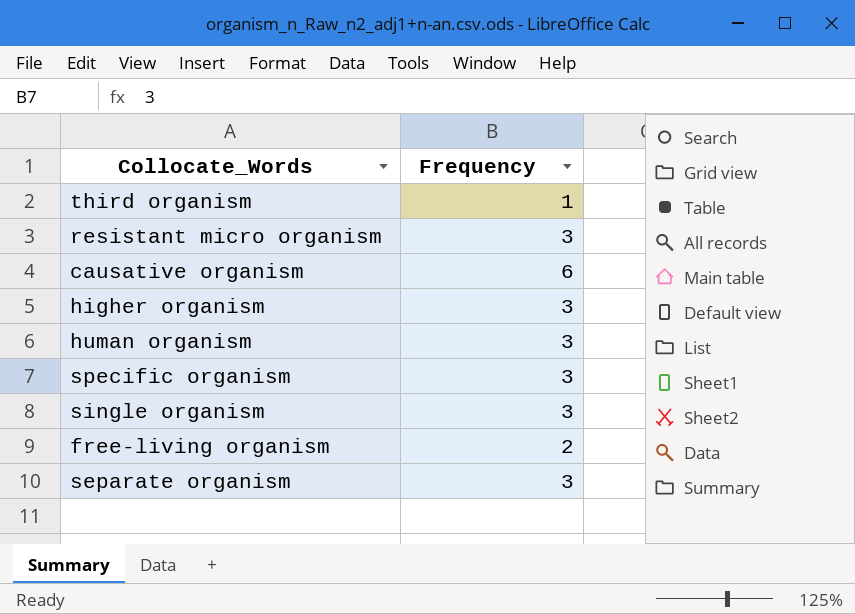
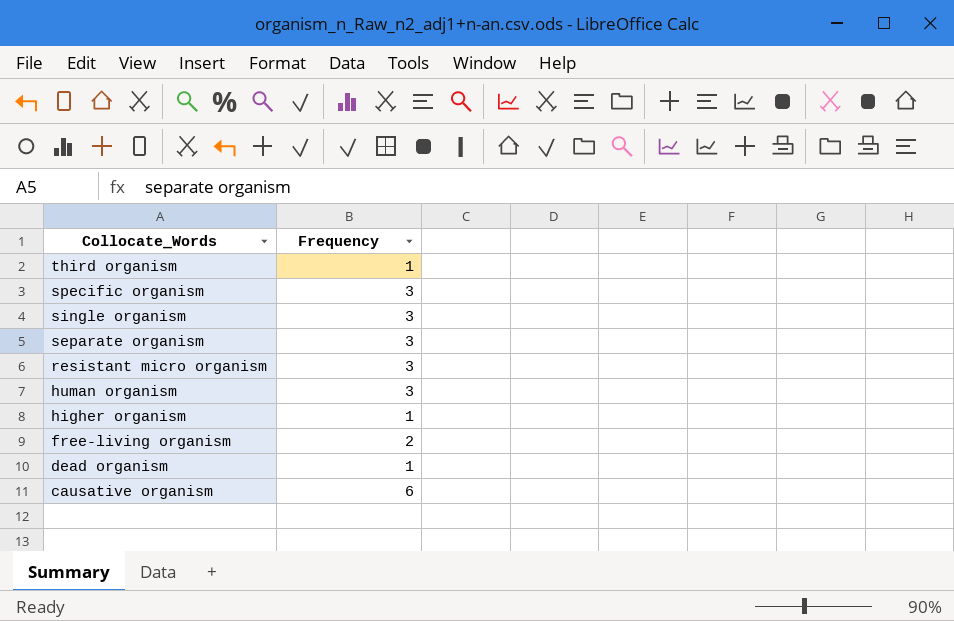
row order: none -> Collocate_Words descending
higher organism | Frequency: 3 -> 1
row dead organism: none -> 1

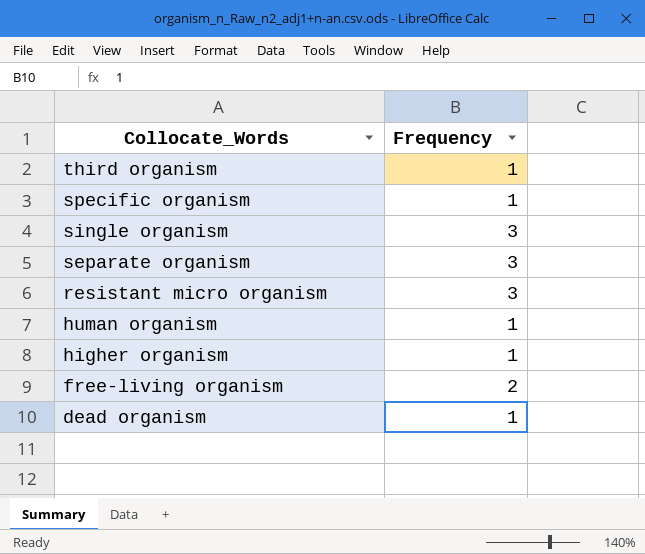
row causative organism: 6 -> none
specific organism | Frequency: 3 -> 1
human organism | Frequency: 3 -> 1

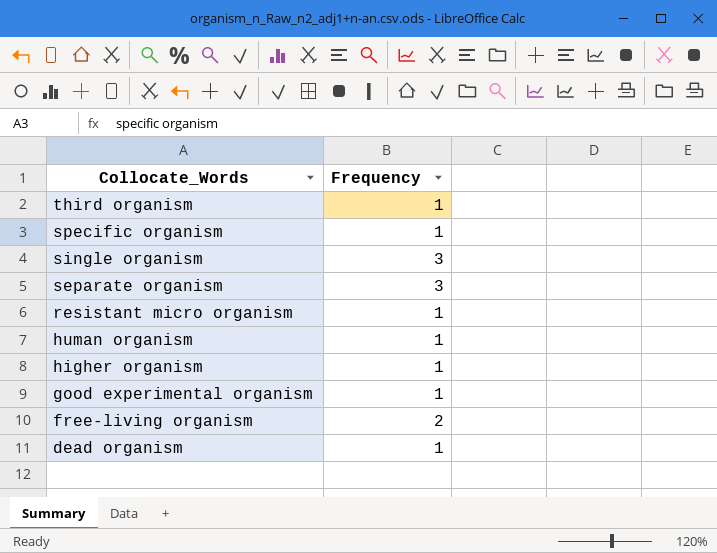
resistant micro organism | Frequency: 3 -> 1
row good experimental organism: none -> 1

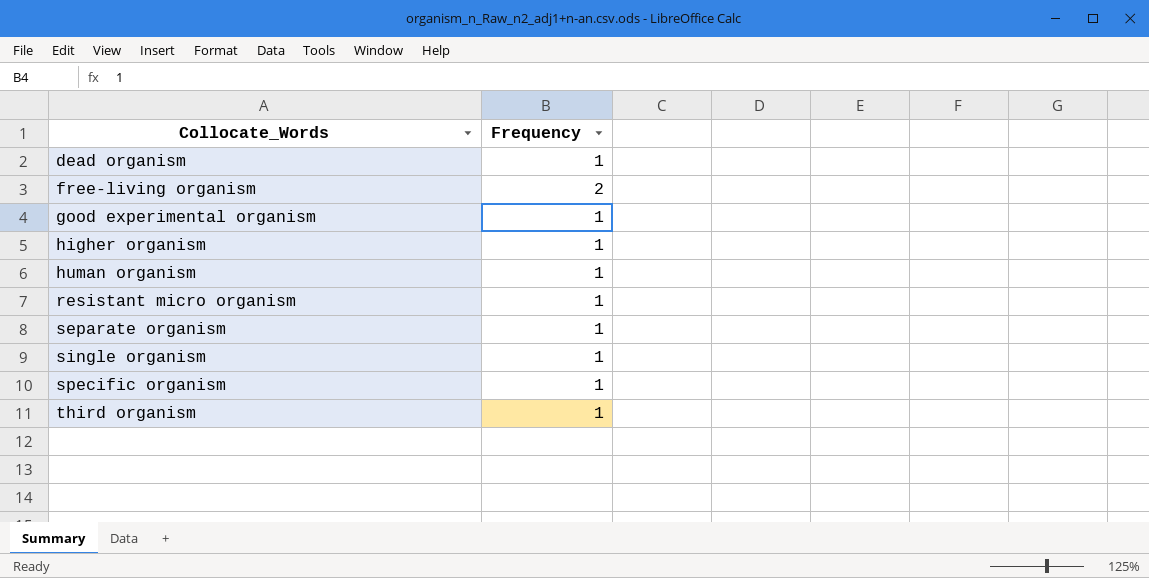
row order: Collocate_Words descending -> Collocate_Words ascending
separate organism | Frequency: 3 -> 1
single organism | Frequency: 3 -> 1

